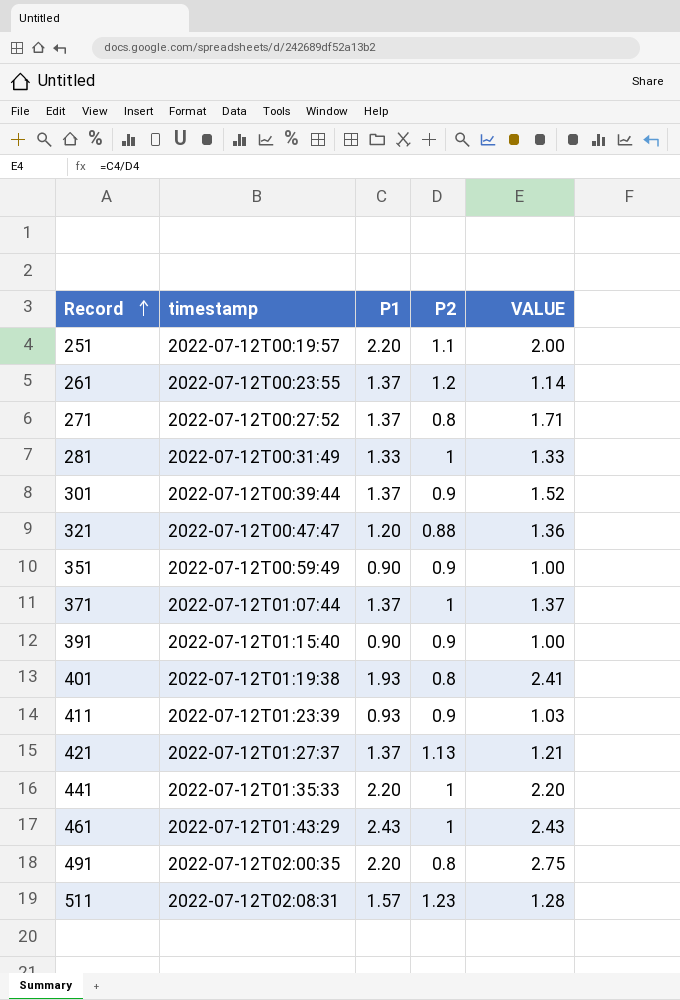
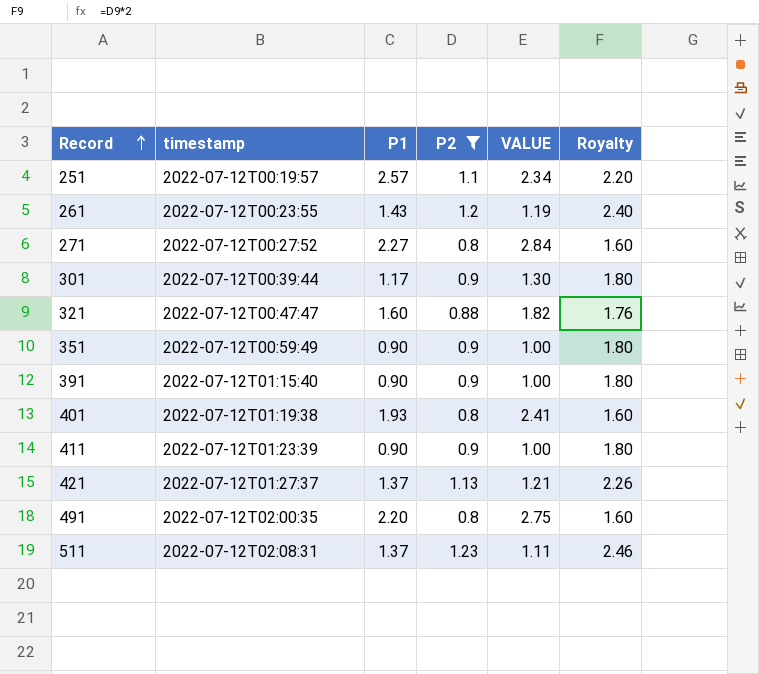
filter: none -> P2 != 1
column Royalty | formula: none -> [P2] * 2
251 | P1: 2.20 -> 2.57
251 | VALUE: 2.00 -> 2.34
261 | P1: 1.37 -> 1.43
261 | VALUE: 1.14 -> 1.19
271 | P1: 1.37 -> 2.27
271 | VALUE: 1.71 -> 2.84
301 | P1: 1.37 -> 1.17
301 | VALUE: 1.52 -> 1.30
321 | P1: 1.20 -> 1.60
321 | VALUE: 1.36 -> 1.82
411 | P1: 0.93 -> 0.90
411 | VALUE: 1.03 -> 1.00
511 | P1: 1.57 -> 1.37
511 | VALUE: 1.28 -> 1.11

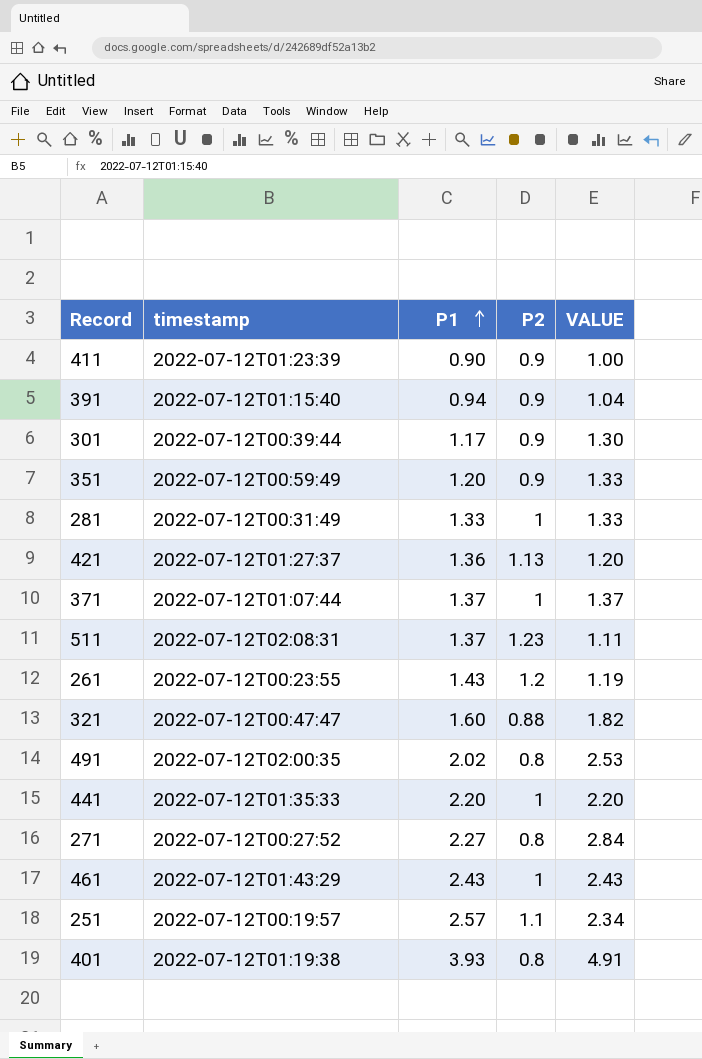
filter: P2 != 1 -> none
row order: Record ascending -> P1 ascending
column Royalty | formula: [P2] * 2 -> none
391 | P1: 0.90 -> 0.94
391 | VALUE: 1.00 -> 1.04
351 | P1: 0.90 -> 1.20
351 | VALUE: 1.00 -> 1.33
421 | P1: 1.37 -> 1.36
421 | VALUE: 1.21 -> 1.20
491 | P1: 2.20 -> 2.02
491 | VALUE: 2.75 -> 2.53
401 | P1: 1.93 -> 3.93
401 | VALUE: 2.41 -> 4.91

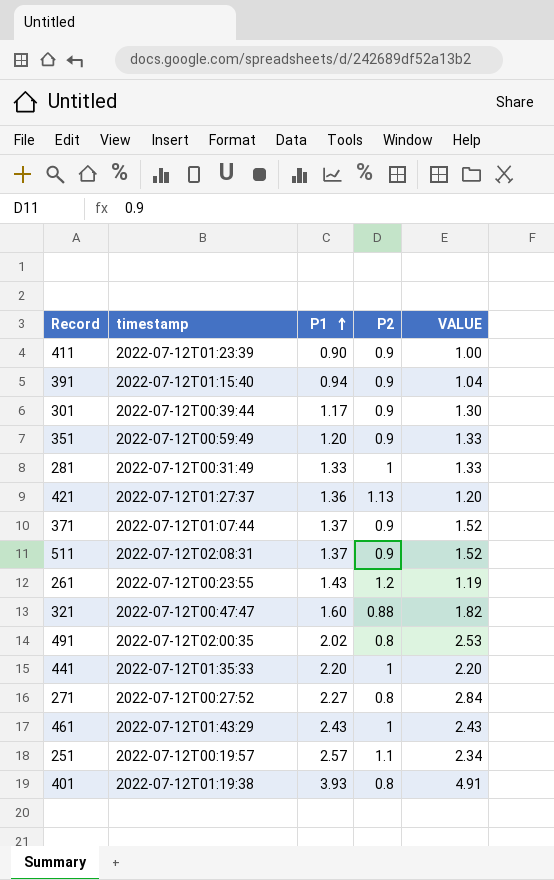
371 | P2: 1 -> 0.9
371 | VALUE: 1.37 -> 1.52
511 | P2: 1.23 -> 0.9
511 | VALUE: 1.11 -> 1.52

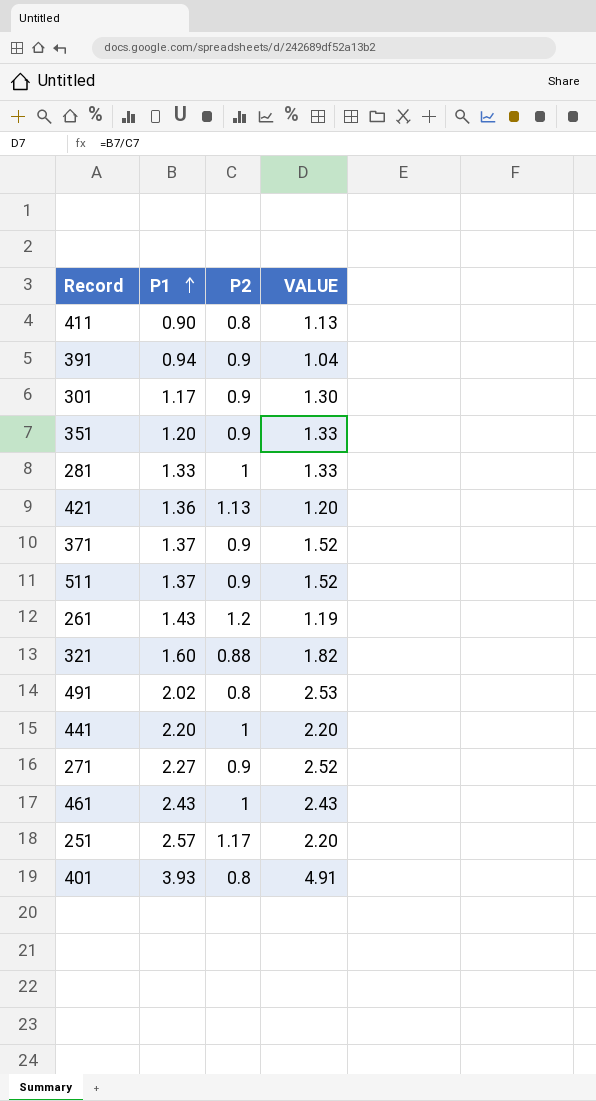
column timestamp | position: 2 -> none
411 | P2: 0.9 -> 0.8
411 | VALUE: 1.00 -> 1.13
271 | P2: 0.8 -> 0.9
271 | VALUE: 2.84 -> 2.52
251 | P2: 1.1 -> 1.17
251 | VALUE: 2.34 -> 2.20

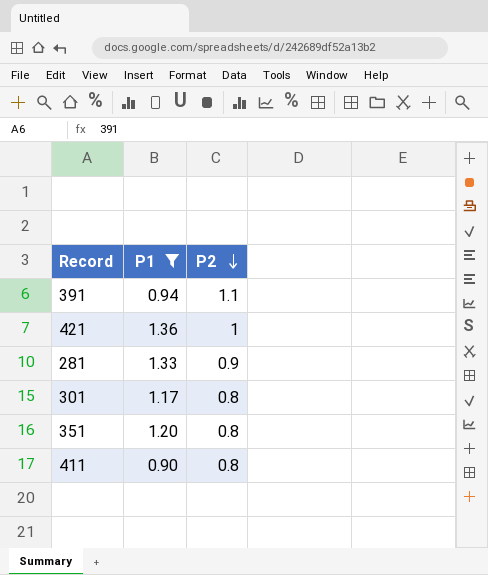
filter: none -> P1 <= 1.36
row order: P1 ascending -> P2 descending
column VALUE | formula: [P1] / [P2] -> none
391 | P2: 0.9 -> 1.1
421 | P2: 1.13 -> 1
281 | P2: 1 -> 0.9
301 | P2: 0.9 -> 0.8
351 | P2: 0.9 -> 0.8

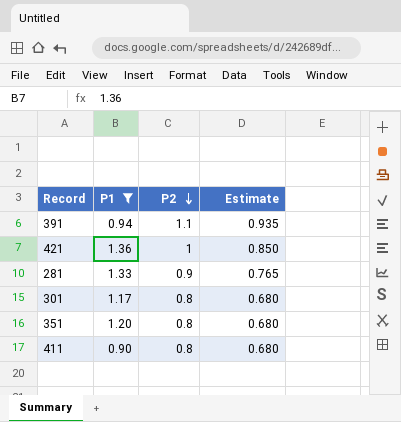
column Estimate | formula: none -> [P2] * 0.85

